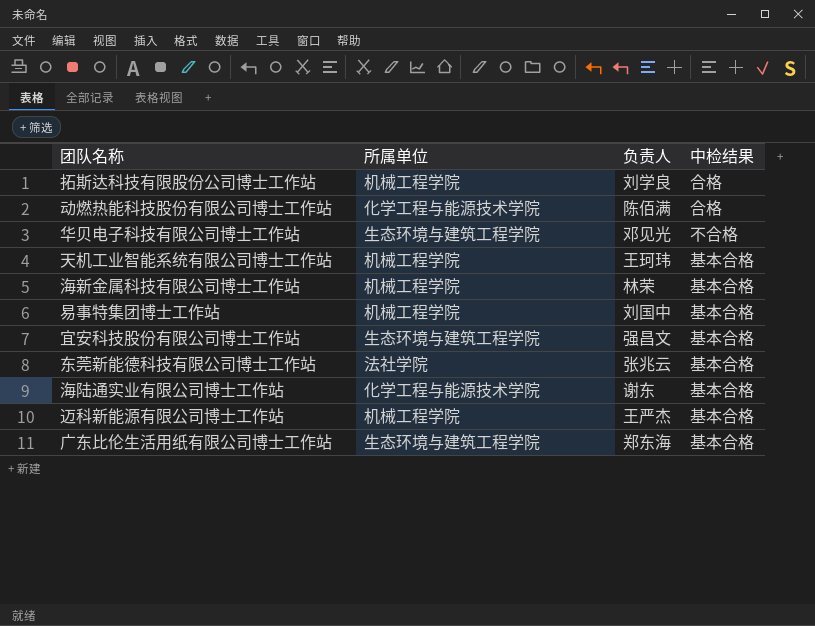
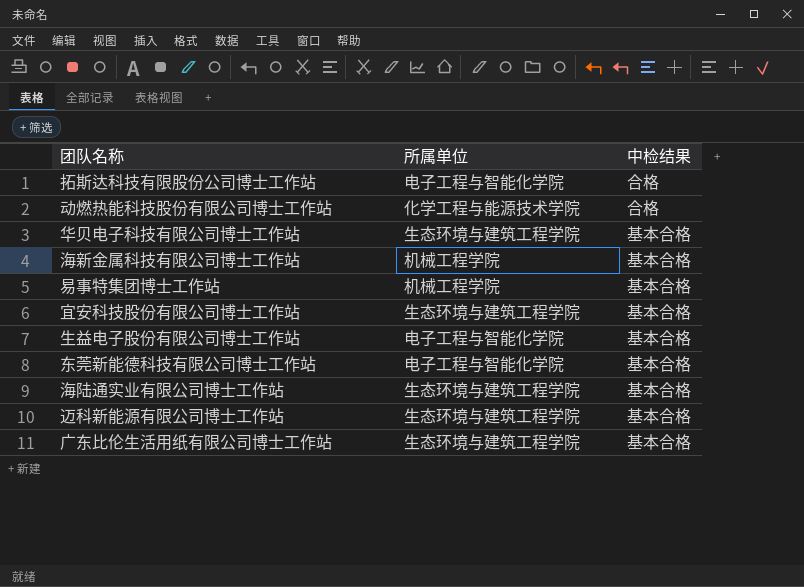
column 负责人 | position: 3 -> none
row 天机工业智能系统有限公司博士工作站: 机械工程学院 | 王珂玮 | 基本合格 -> none
拓斯达科技有限股份公司博士工作站 | 所属单位: 机械工程学院 -> 电子工程与智能化学院
华贝电子科技有限公司博士工作站 | 中检结果: 不合格 -> 基本合格
row 生益电子股份有限公司博士工作站: none -> 电子工程与智能化学院 | 基本合格
东莞新能德科技有限公司博士工作站 | 所属单位: 法社学院 -> 电子工程与智能化学院
海陆通实业有限公司博士工作站 | 所属单位: 化学工程与能源技术学院 -> 生态环境与建筑工程学院
迈科新能源有限公司博士工作站 | 所属单位: 机械工程学院 -> 生态环境与建筑工程学院

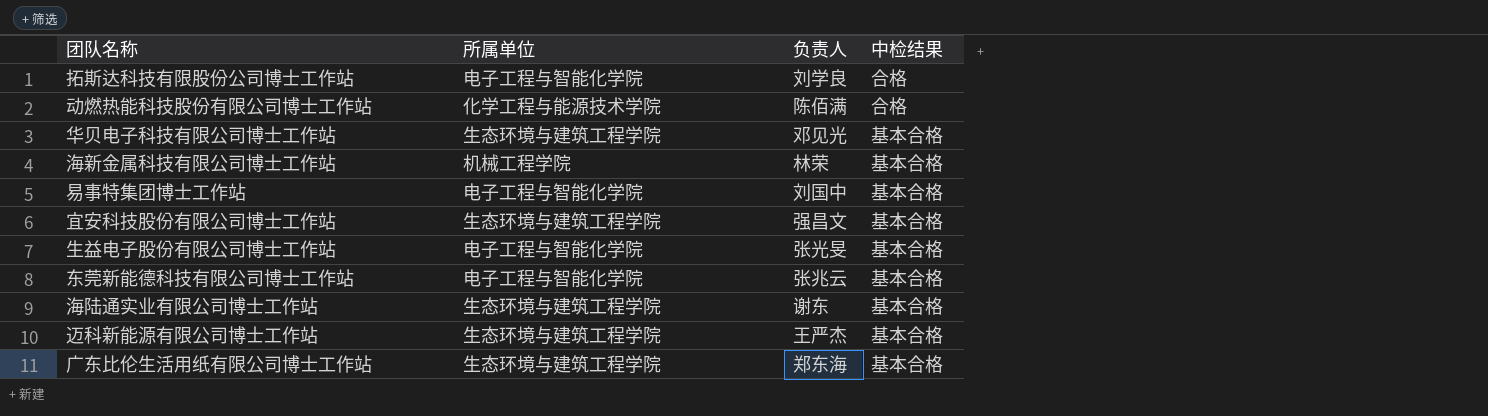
column 负责人 | position: none -> 3
易事特集团博士工作站 | 所属单位: 机械工程学院 -> 电子工程与智能化学院

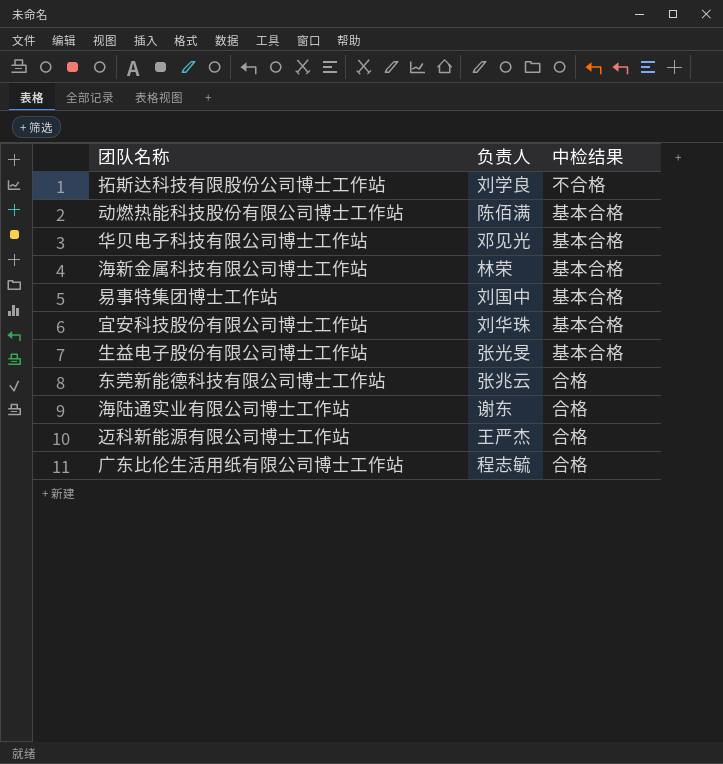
column 所属单位 | position: 2 -> none
拓斯达科技有限股份公司博士工作站 | 中检结果: 合格 -> 不合格
动燃热能科技股份有限公司博士工作站 | 中检结果: 合格 -> 基本合格
宜安科技股份有限公司博士工作站 | 负责人: 强昌文 -> 刘华珠
东莞新能德科技有限公司博士工作站 | 中检结果: 基本合格 -> 合格
海陆通实业有限公司博士工作站 | 中检结果: 基本合格 -> 合格
迈科新能源有限公司博士工作站 | 中检结果: 基本合格 -> 合格
广东比伦生活用纸有限公司博士工作站 | 负责人: 郑东海 -> 程志毓
广东比伦生活用纸有限公司博士工作站 | 中检结果: 基本合格 -> 合格

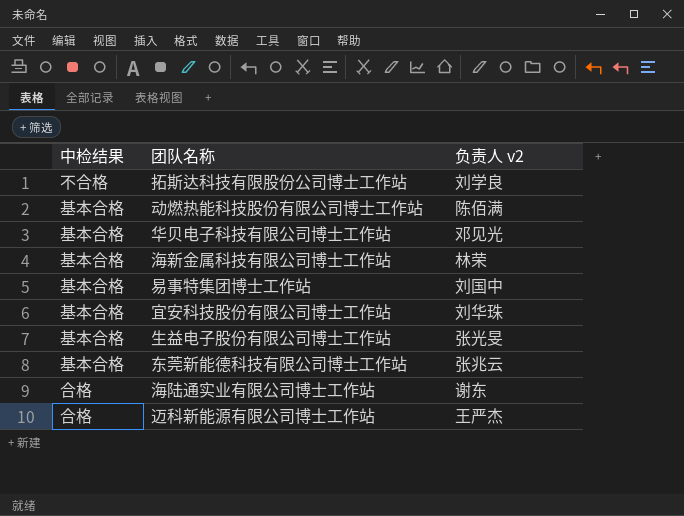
column 中检结果 | position: 3 -> 1
column name: 负责人 -> 负责人 v2
row 广东比伦生活用纸有限公司博士工作站: 程志毓 | 合格 -> none
东莞新能德科技有限公司博士工作站 | 中检结果: 合格 -> 基本合格

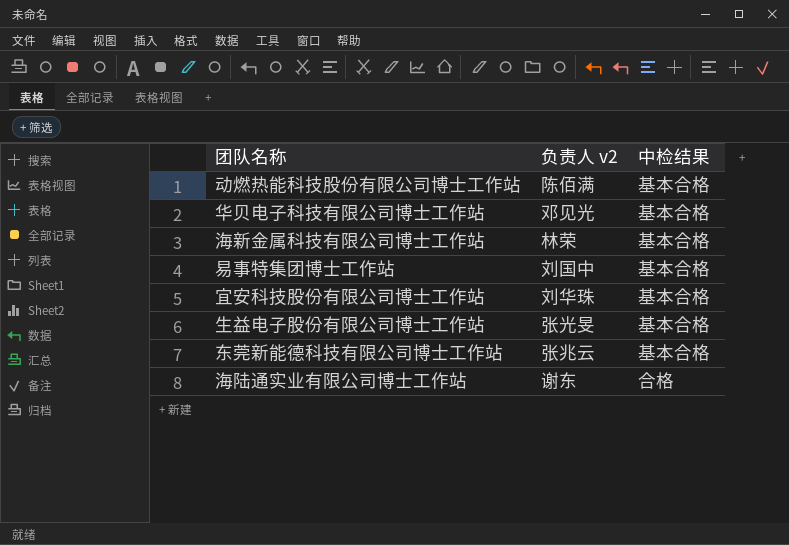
column 中检结果 | position: 1 -> 3
row 拓斯达科技有限股份公司博士工作站: 不合格 | 刘学良 -> none
row 迈科新能源有限公司博士工作站: 合格 | 王严杰 -> none

